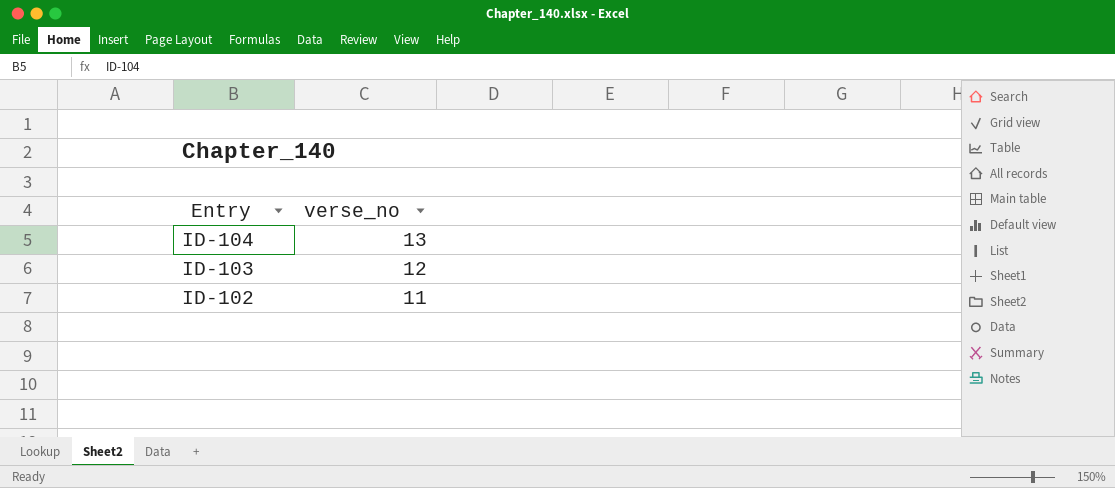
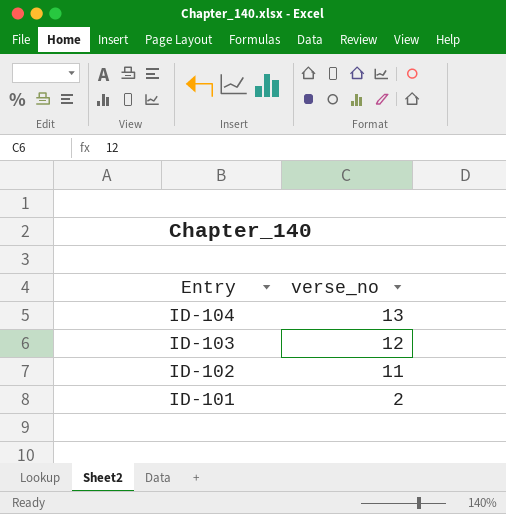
row ID-101: none -> 2

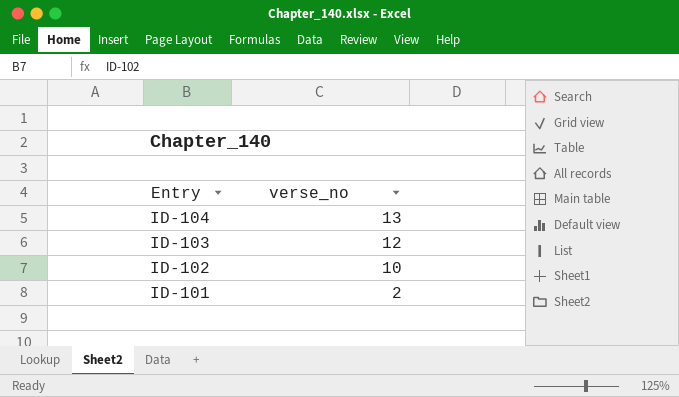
ID-102 | verse_no: 11 -> 10

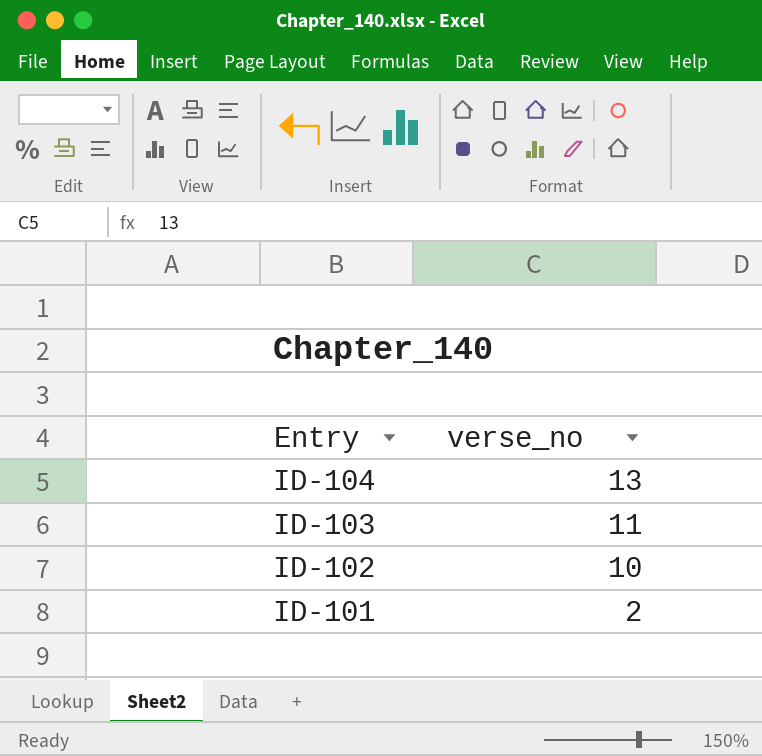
ID-103 | verse_no: 12 -> 11

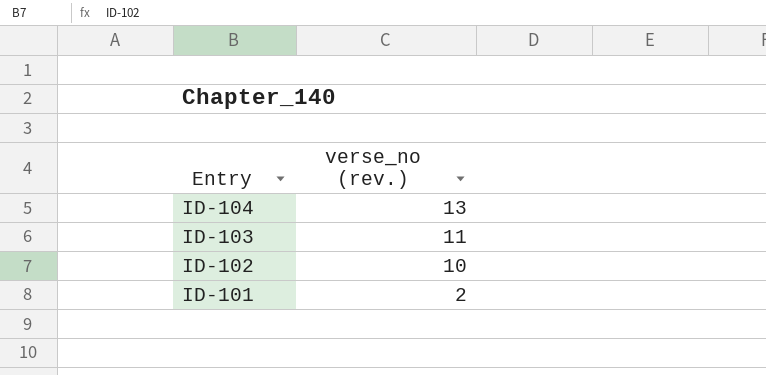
column name: verse_no -> verse_no (rev.)

